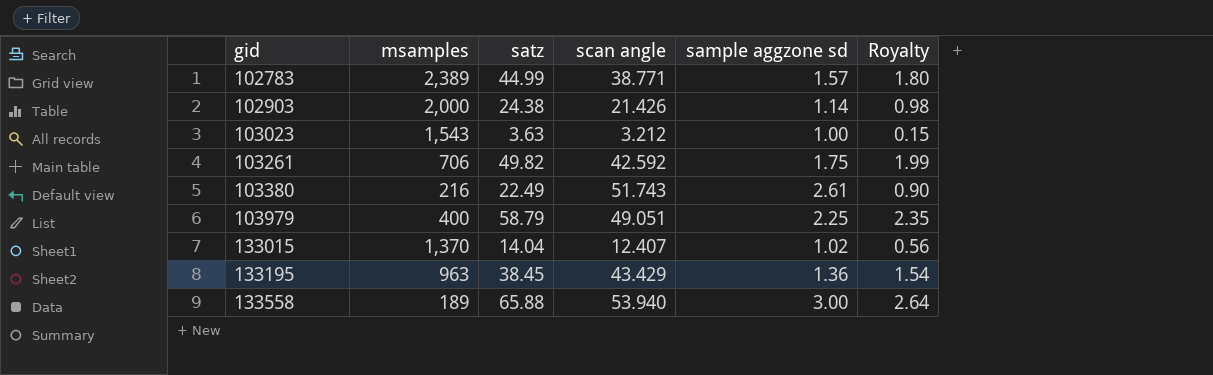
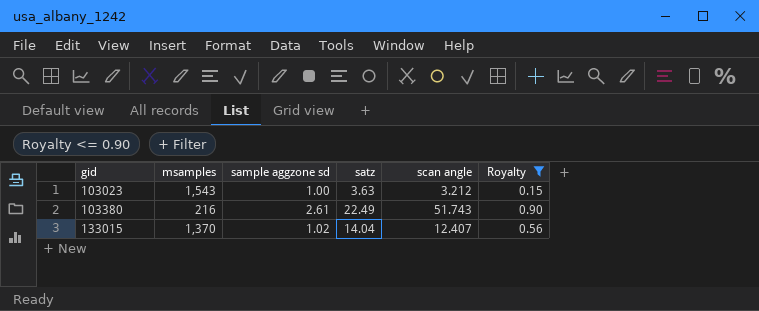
filter: none -> Royalty <= 0.90
column sample aggzone sd | position: 5 -> 3

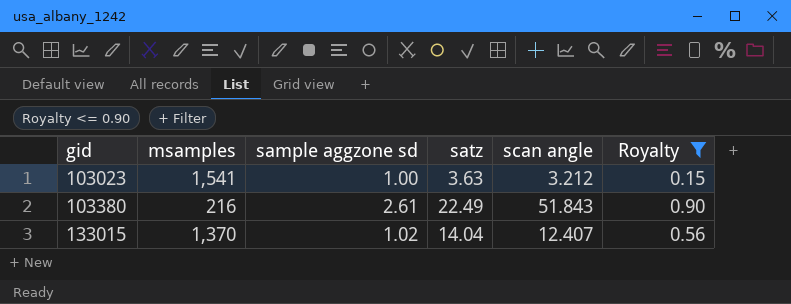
103023 | msamples: 1,543 -> 1,541
103380 | scan angle: 51.743 -> 51.843

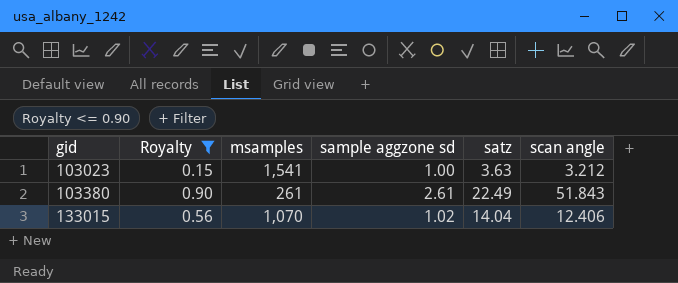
column Royalty | position: 6 -> 2
103380 | msamples: 216 -> 261
133015 | msamples: 1,370 -> 1,070
133015 | scan angle: 12.407 -> 12.406

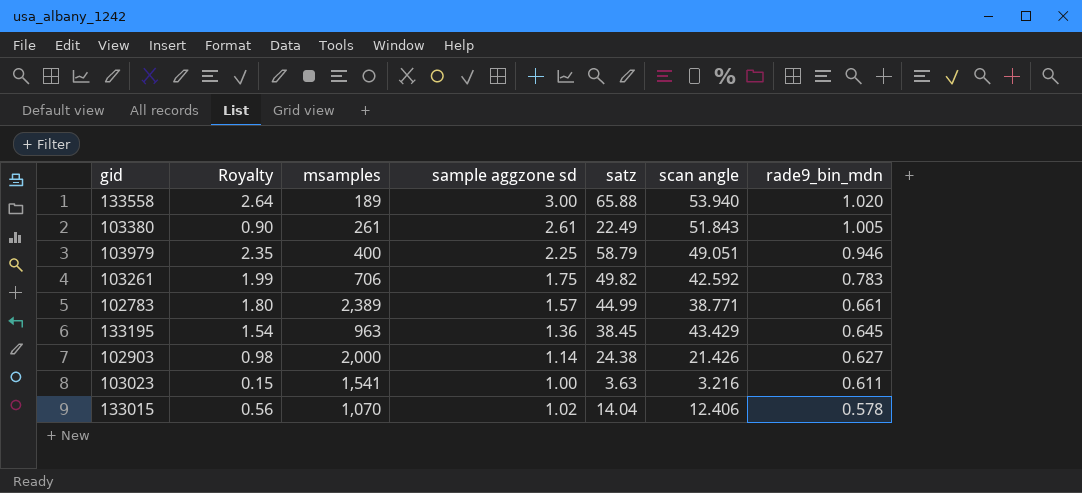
filter: Royalty <= 0.90 -> none
row order: gid ascending -> rade9_bin_mdn descending
column rade9_bin_mdn | position: none -> 7
103023 | scan angle: 3.212 -> 3.216

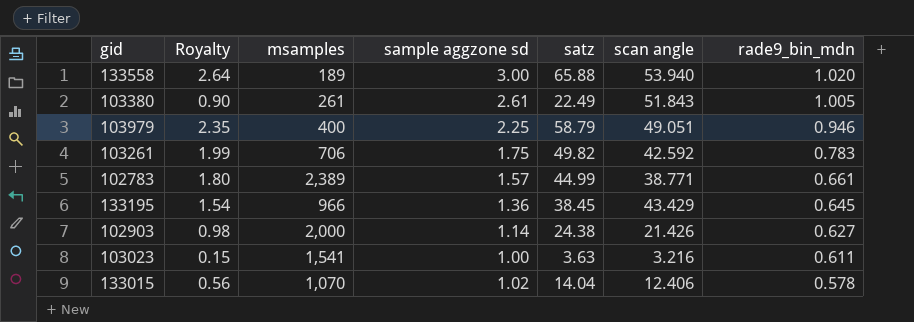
133195 | msamples: 963 -> 966

